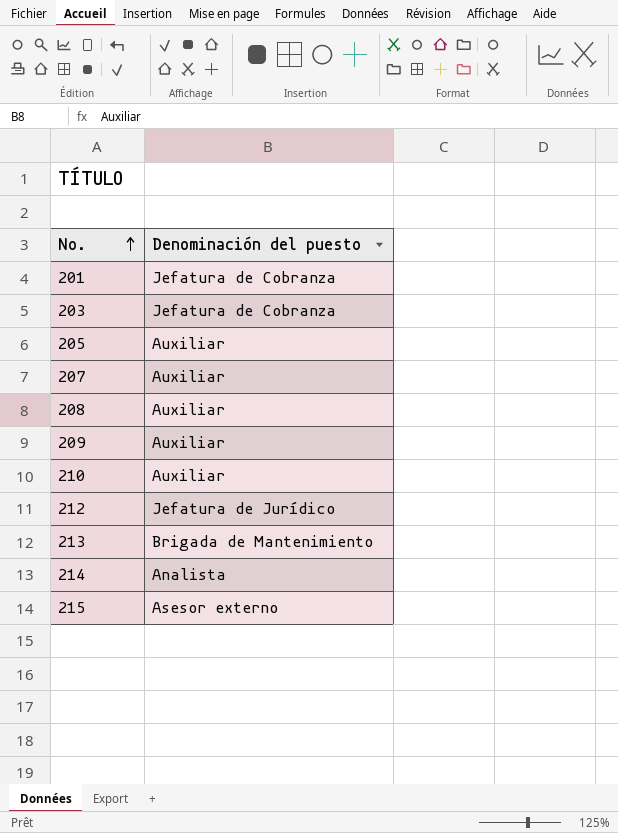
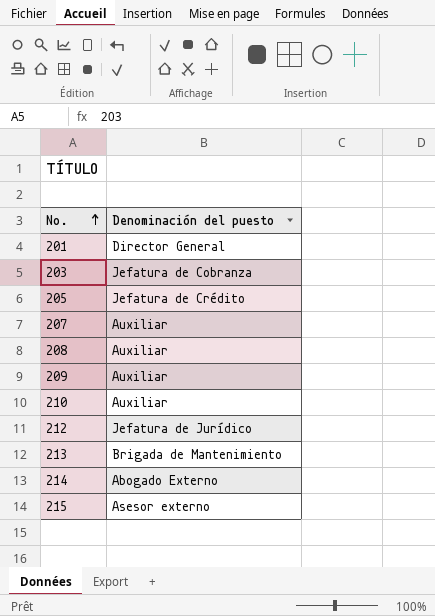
201 | Denominación del puesto: Jefatura de Cobranza -> Director General
205 | Denominación del puesto: Auxiliar -> Jefatura de Crédito
214 | Denominación del puesto: Analista -> Abogado Externo

